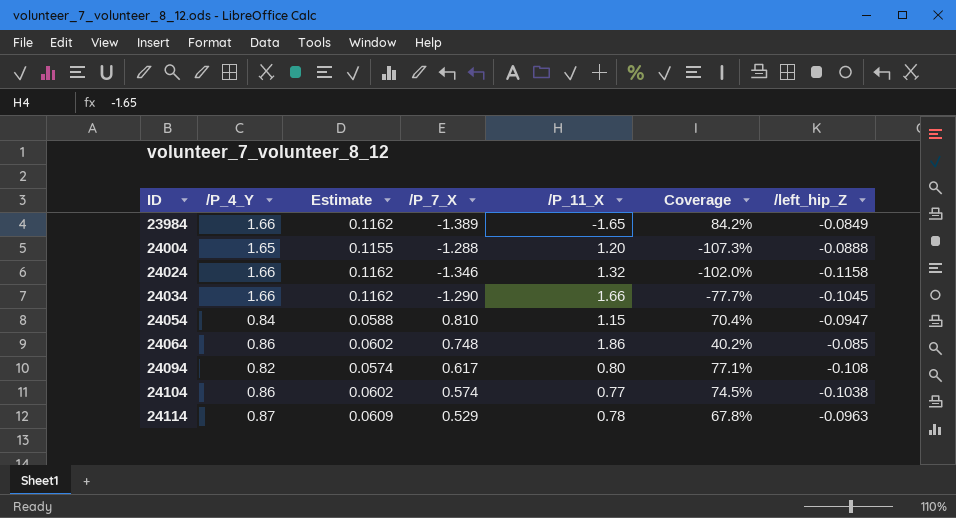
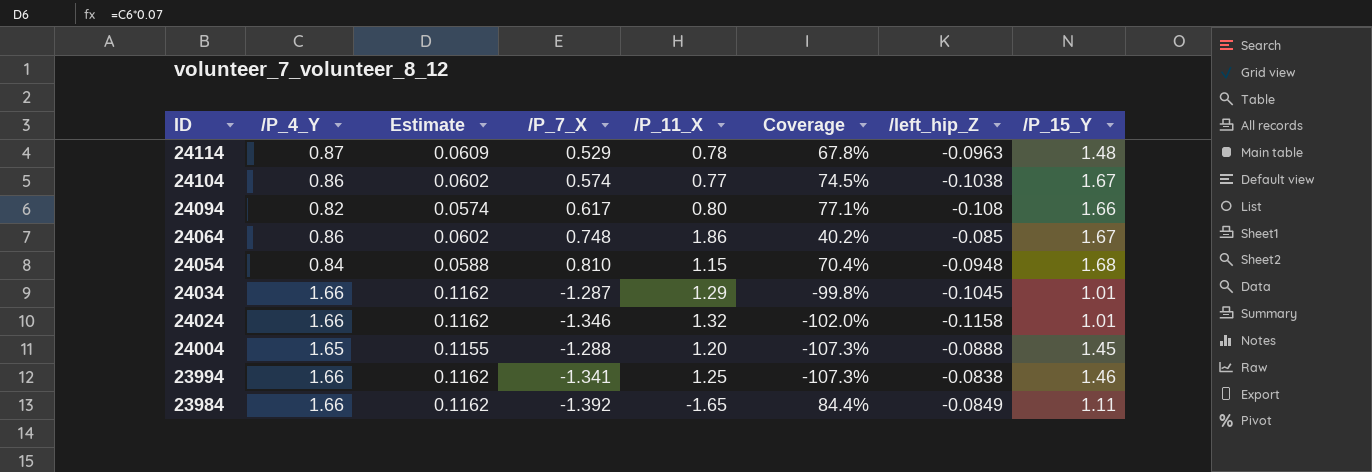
row order: ID ascending -> ID descending
column /P_15_Y | position: none -> 8
24054 | /left_hip_Z: -0.0947 -> -0.0948
24034 | /P_7_X: -1.290 -> -1.287
24034 | /P_11_X: 1.66 -> 1.29
24034 | Coverage: -77.7% -> -99.8%
row 23994: none -> 1.66 | 0.1162 | -1.341 | 1.25 | -107.3% | -0.0838 | 1.46
23984 | /P_7_X: -1.389 -> -1.392
23984 | Coverage: 84.2% -> 84.4%

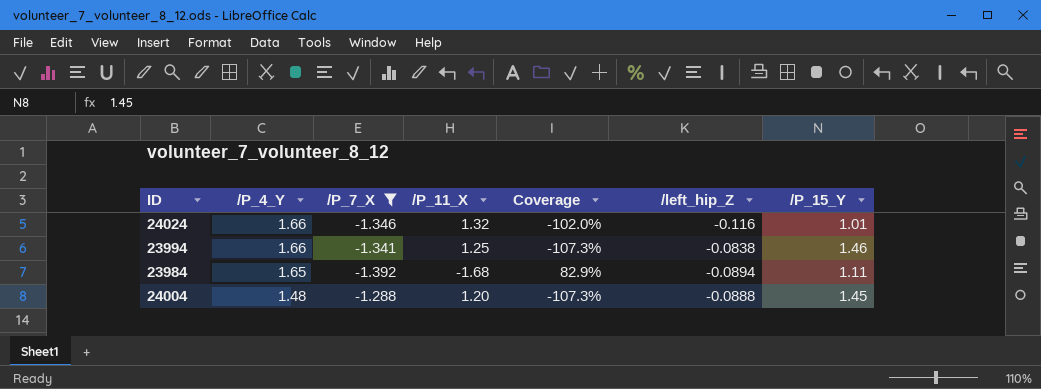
filter: none -> /P_7_X <= -1.288
row order: ID descending -> /P_4_Y descending
column Estimate | formula: [/P_4_Y] * 0.07 -> none
24024 | /left_hip_Z: -0.1158 -> -0.116
23984 | /P_4_Y: 1.66 -> 1.65
23984 | /P_11_X: -1.65 -> -1.68
23984 | Coverage: 84.4% -> 82.9%
23984 | /left_hip_Z: -0.0849 -> -0.0894
24004 | /P_4_Y: 1.65 -> 1.48

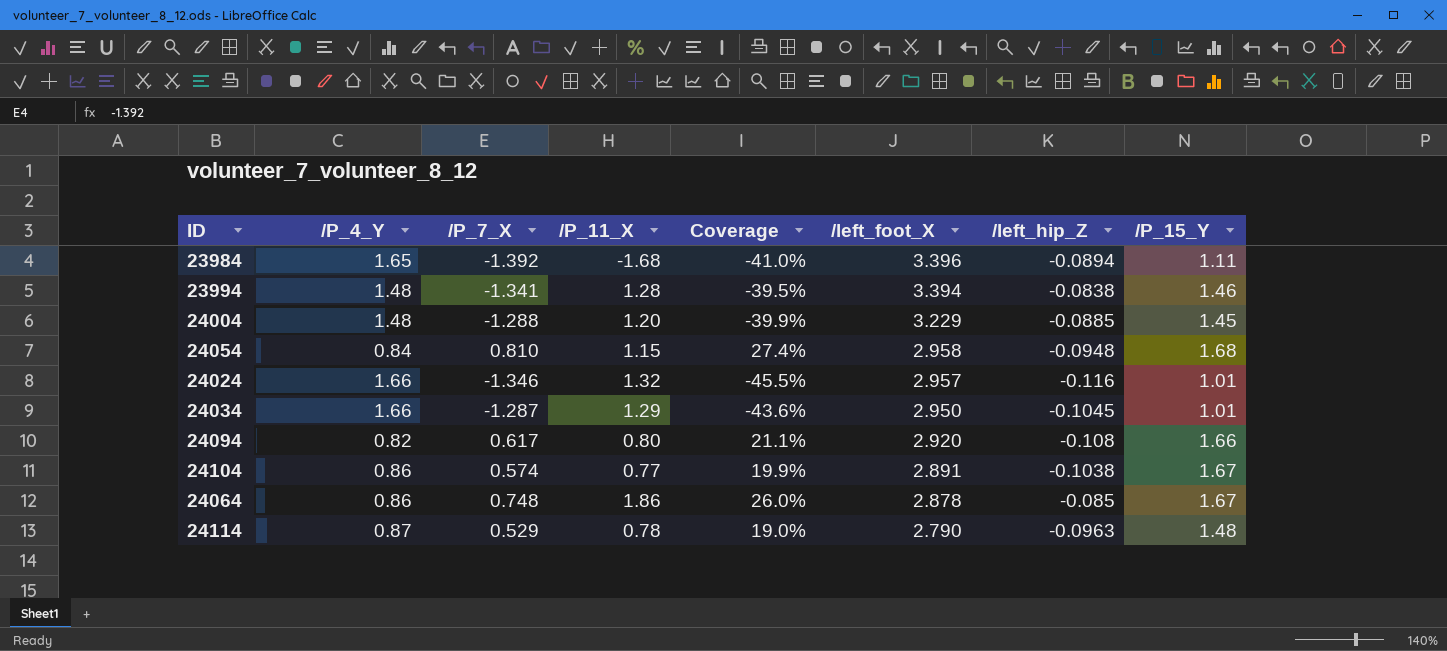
filter: /P_7_X <= -1.288 -> none
row order: /P_4_Y descending -> /left_foot_X descending
column Coverage | formula: [/P_7_X] / [/P_11_X] -> [/P_7_X] / [/left_foot_X]
column /left_foot_X | position: none -> 6
23994 | /P_4_Y: 1.66 -> 1.48
23994 | /P_11_X: 1.25 -> 1.28
24004 | /left_hip_Z: -0.0888 -> -0.0885

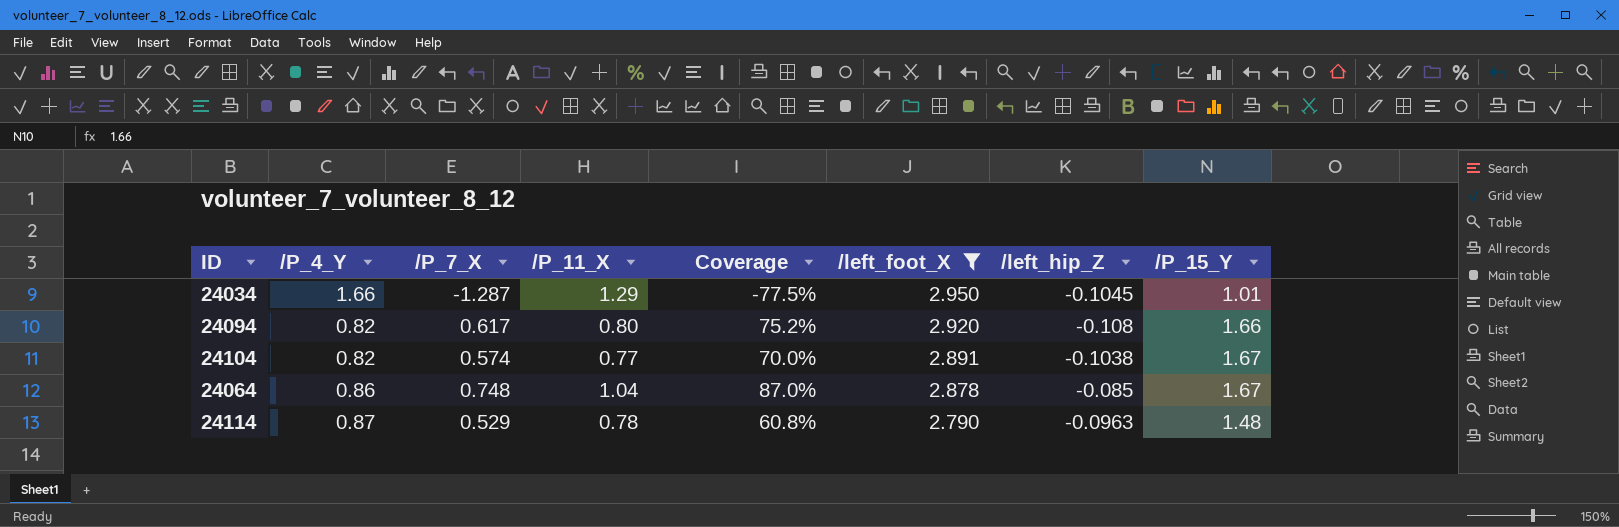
filter: none -> /left_foot_X <= 2.950
column Coverage | formula: [/P_7_X] / [/left_foot_X] -> [/P_7_X] / [/P_4_Y]
24104 | /P_4_Y: 0.86 -> 0.82
24064 | /P_11_X: 1.86 -> 1.04

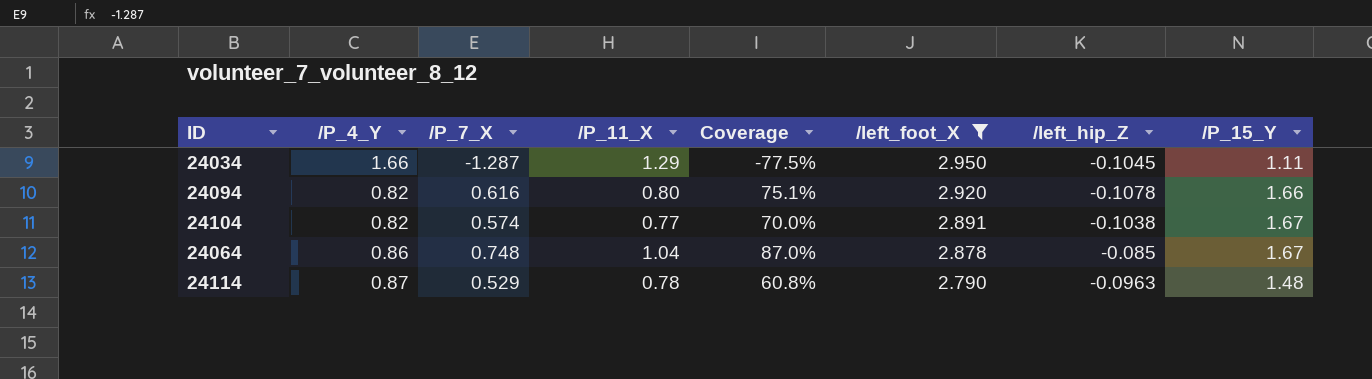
24034 | /P_15_Y: 1.01 -> 1.11
24094 | /P_7_X: 0.617 -> 0.616
24094 | Coverage: 75.2% -> 75.1%
24094 | /left_hip_Z: -0.108 -> -0.1078

